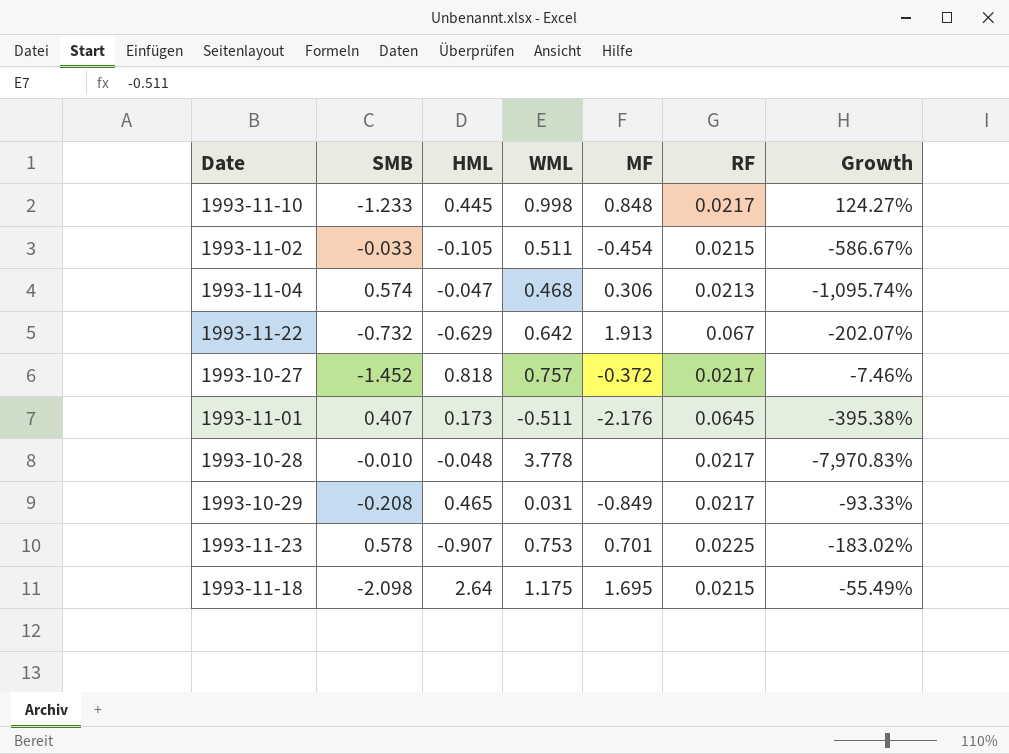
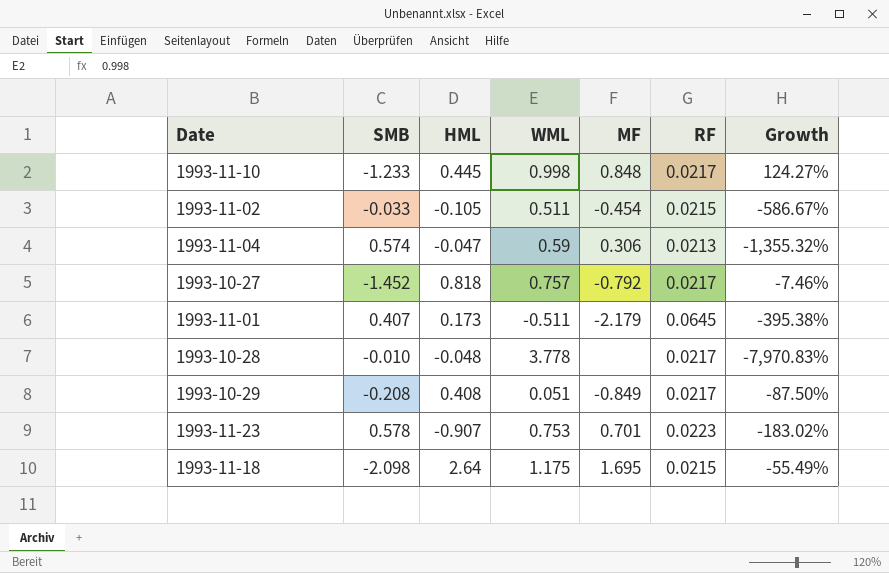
row 1993-11-22: -0.732 | -0.629 | 0.642 | 1.913 | 0.067 | -202.07% -> none
1993-11-04 | WML: 0.468 -> 0.59
1993-11-04 | Growth: -1,095.74% -> -1,355.32%
1993-10-27 | MF: -0.372 -> -0.792
1993-11-01 | MF: -2.176 -> -2.179
1993-10-29 | HML: 0.465 -> 0.408
1993-10-29 | WML: 0.031 -> 0.051
1993-10-29 | Growth: -93.33% -> -87.50%
1993-11-23 | RF: 0.0225 -> 0.0223

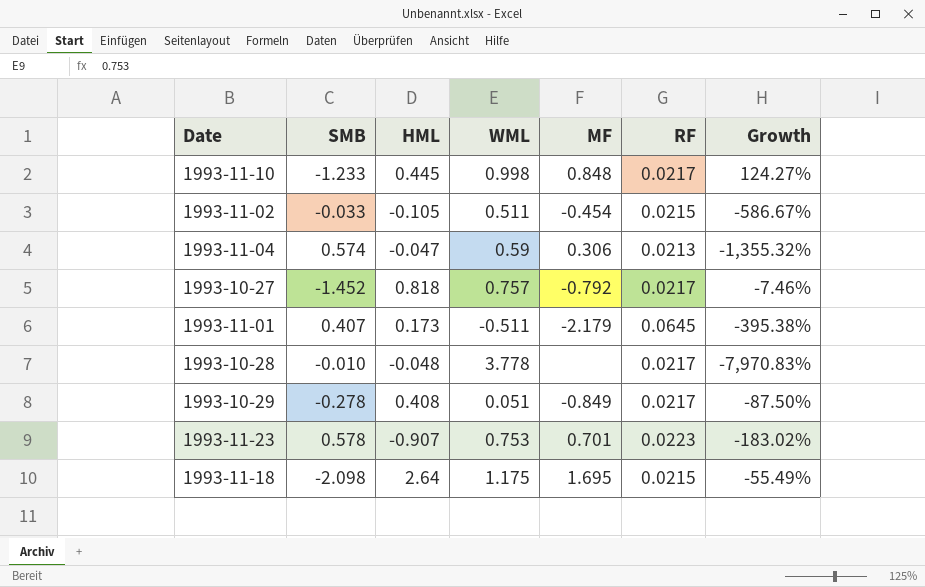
1993-10-29 | SMB: -0.208 -> -0.278

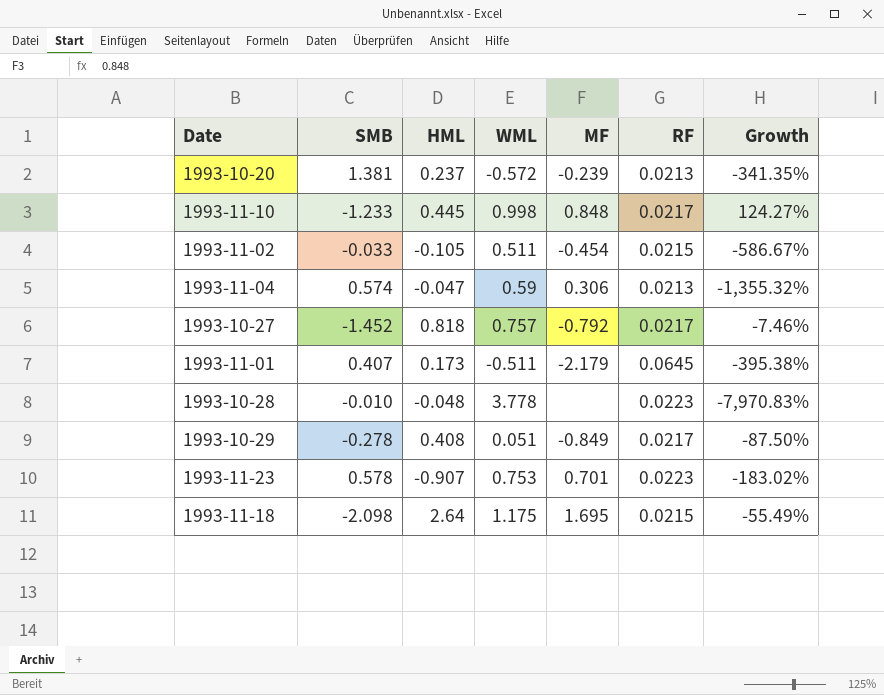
row 1993-10-20: none -> 1.381 | 0.237 | -0.572 | -0.239 | 0.0213 | -341.35%
1993-10-28 | RF: 0.0217 -> 0.0223

